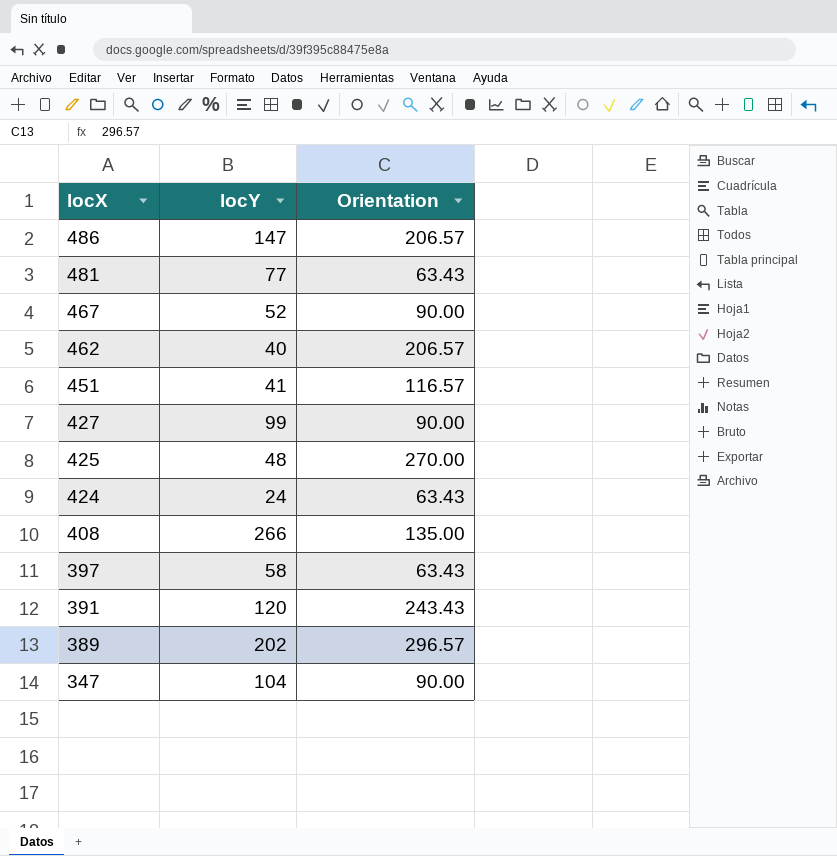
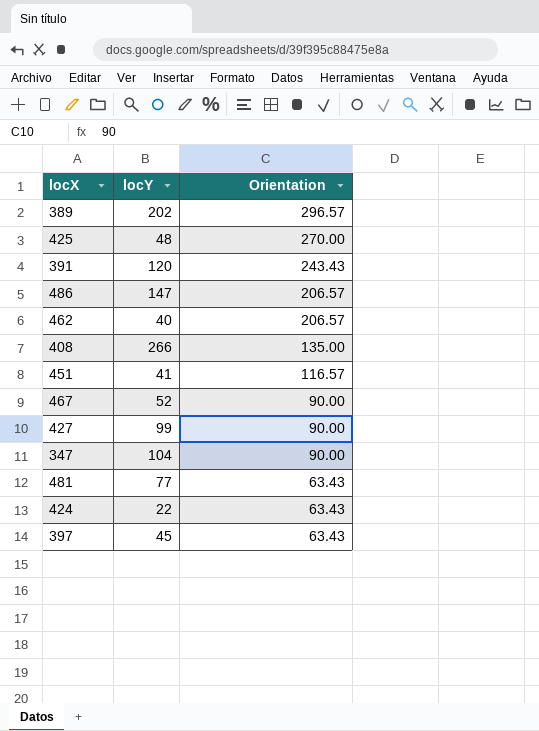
row order: locX descending -> Orientation descending
424 | locY: 24 -> 22
397 | locY: 58 -> 45

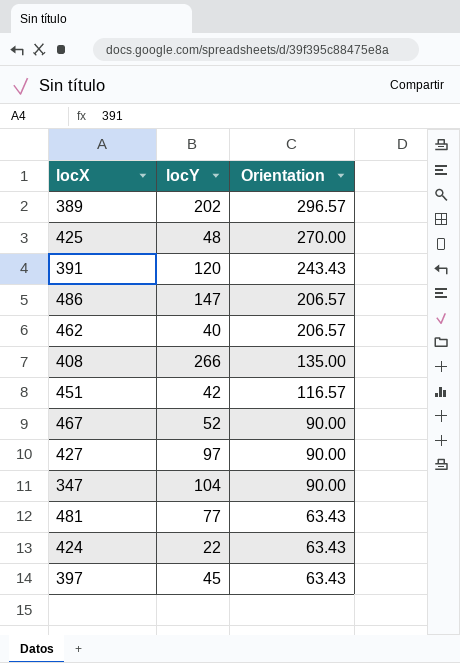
451 | locY: 41 -> 42
427 | locY: 99 -> 97

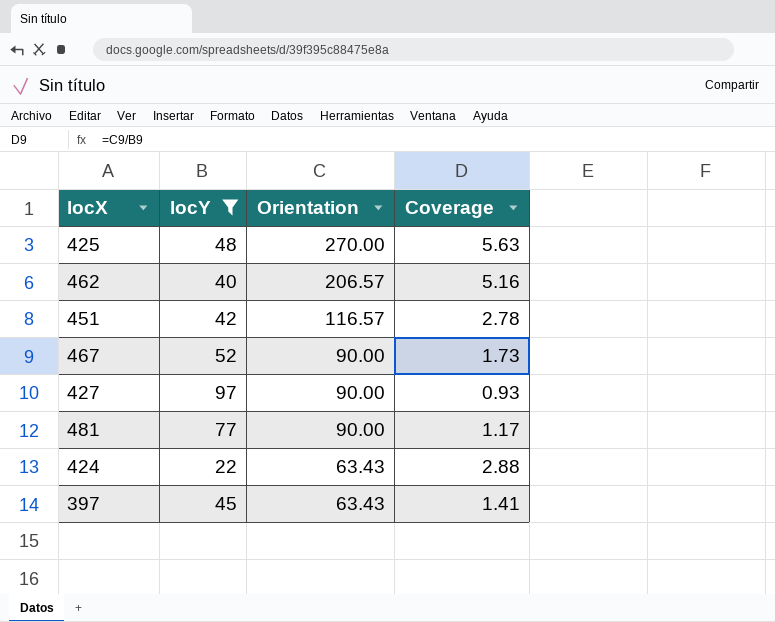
filter: none -> locY <= 97
column Coverage | formula: none -> [Orientation] / [locY]
481 | Orientation: 63.43 -> 90.00

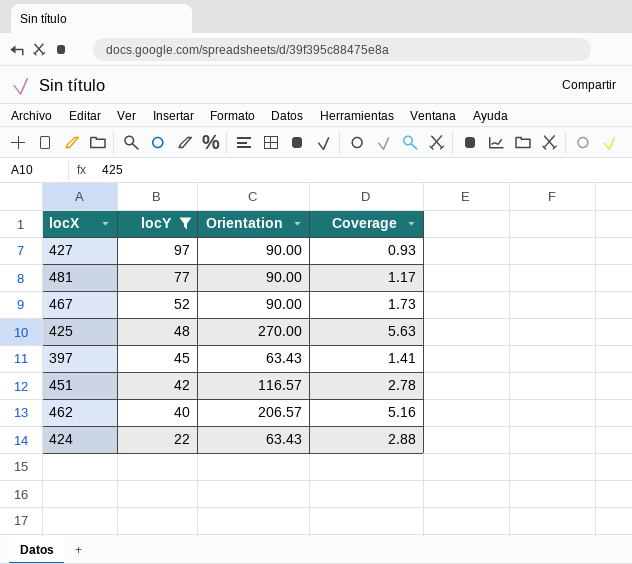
row order: Orientation descending -> locY descending

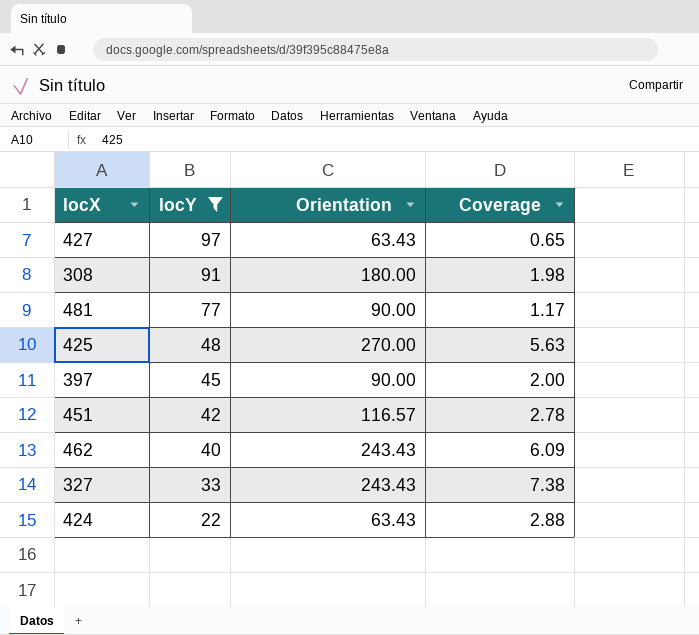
row 467: 52 | 90.00 | 1.73 -> none
427 | Orientation: 90.00 -> 63.43
427 | Coverage: 0.93 -> 0.65
row 308: none -> 91 | 180.00 | 1.98
397 | Orientation: 63.43 -> 90.00
397 | Coverage: 1.41 -> 2.00
462 | Orientation: 206.57 -> 243.43
462 | Coverage: 5.16 -> 6.09
row 327: none -> 33 | 243.43 | 7.38

